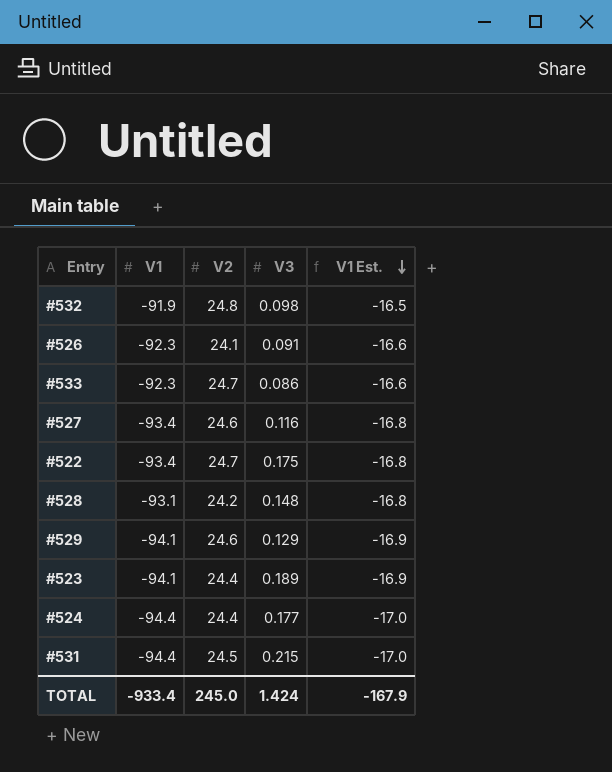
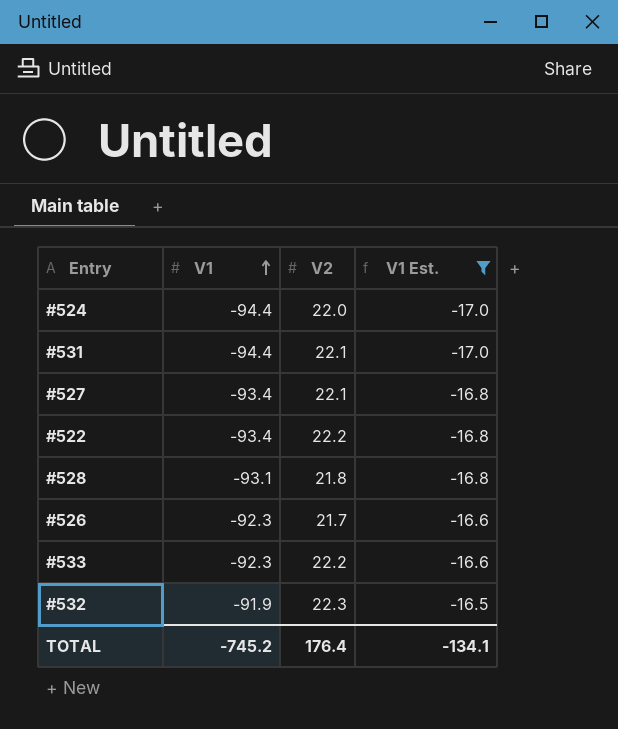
filter: none -> V1 Est. != -16.9
row order: V1 Est. descending -> V1 ascending
column V3 | position: 4 -> none
#524 | V2: 24.4 -> 22.0
#531 | V2: 24.5 -> 22.1
#527 | V2: 24.6 -> 22.1
#522 | V2: 24.7 -> 22.2
#528 | V2: 24.2 -> 21.8
#526 | V2: 24.1 -> 21.7
#533 | V2: 24.7 -> 22.2
#532 | V2: 24.8 -> 22.3
TOTAL | V1: -933.4 -> -745.2
TOTAL | V2: 245.0 -> 176.4
TOTAL | V1 Est.: -167.9 -> -134.1

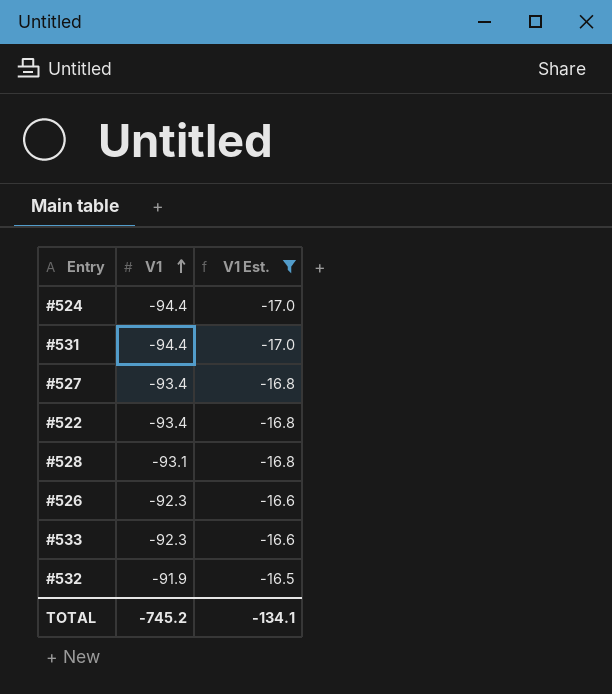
column V2 | position: 3 -> none

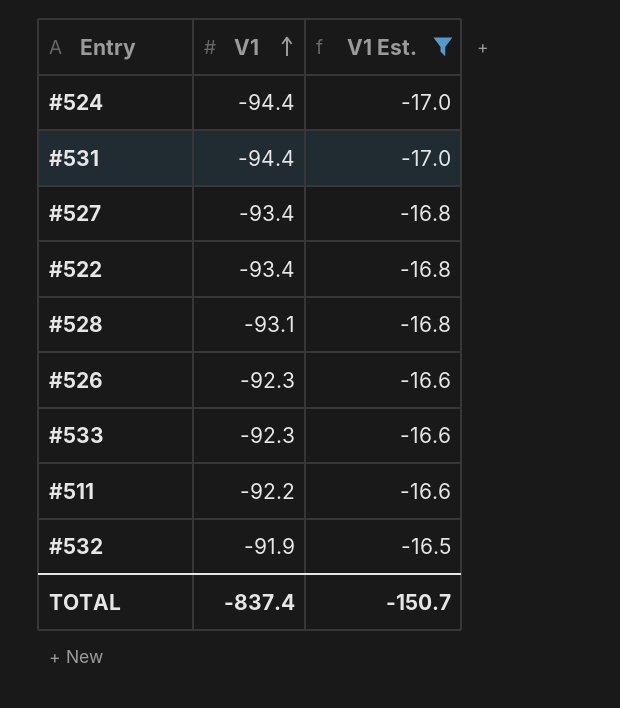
row #511: none -> -92.2 | -16.6
TOTAL | V1: -745.2 -> -837.4
TOTAL | V1 Est.: -134.1 -> -150.7

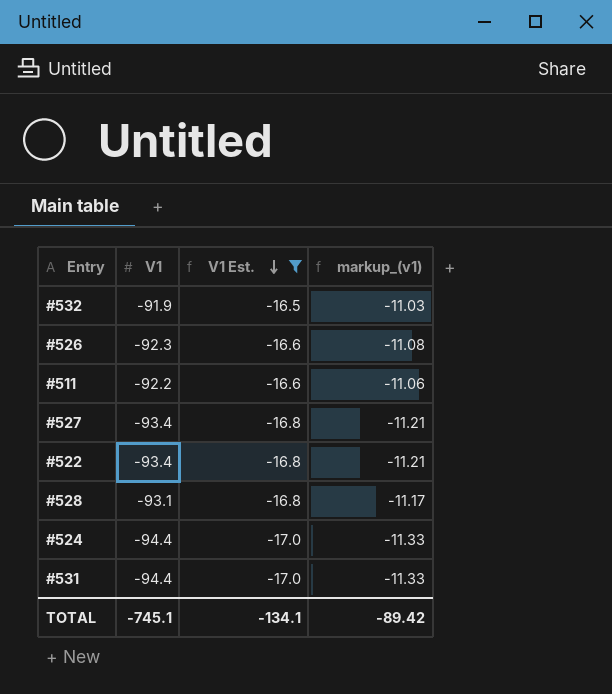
row order: V1 ascending -> V1 Est. descending
column markup_(v1) | formula: none -> [V1] * 0.12
row #533: -92.3 | -16.6 -> none
TOTAL | V1: -837.4 -> -745.1
TOTAL | V1 Est.: -150.7 -> -134.1

